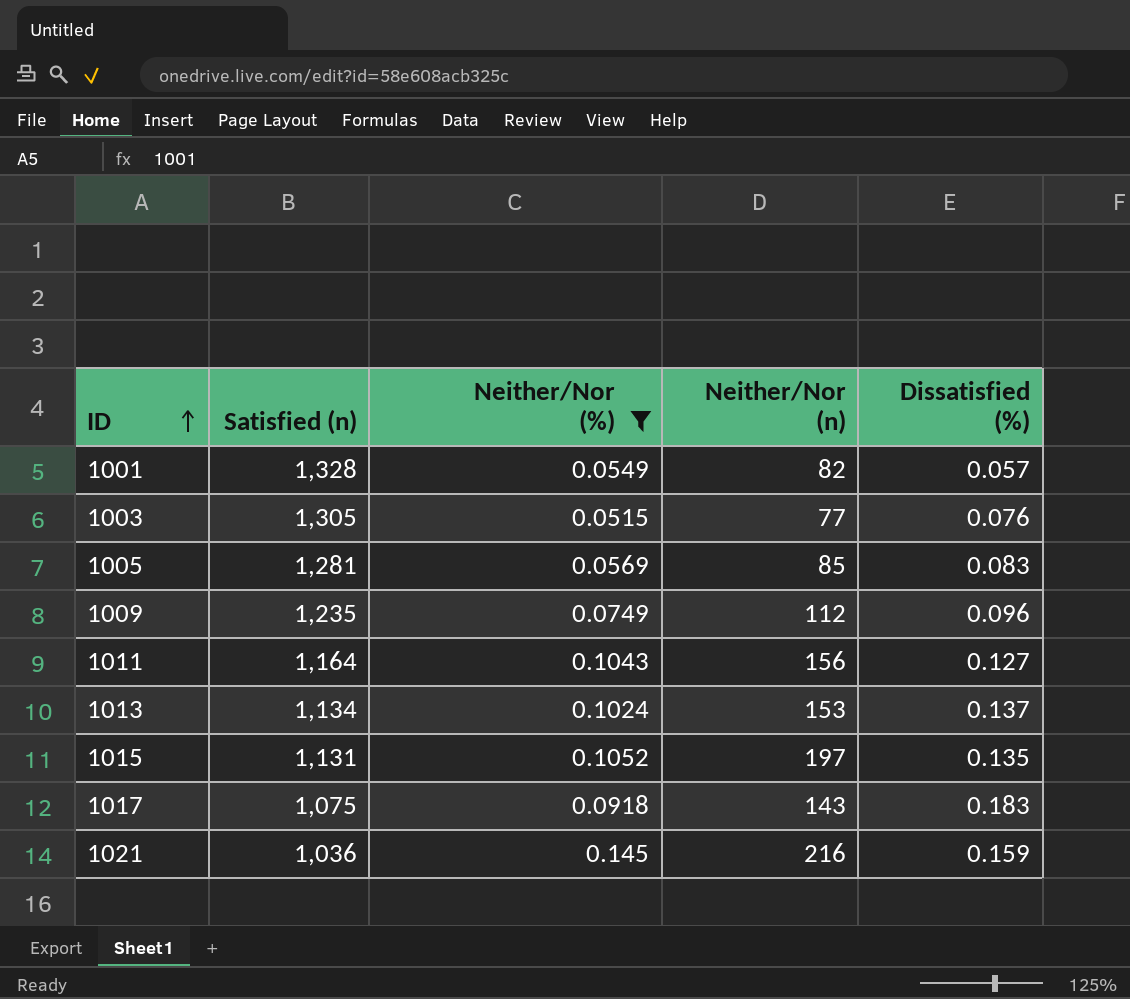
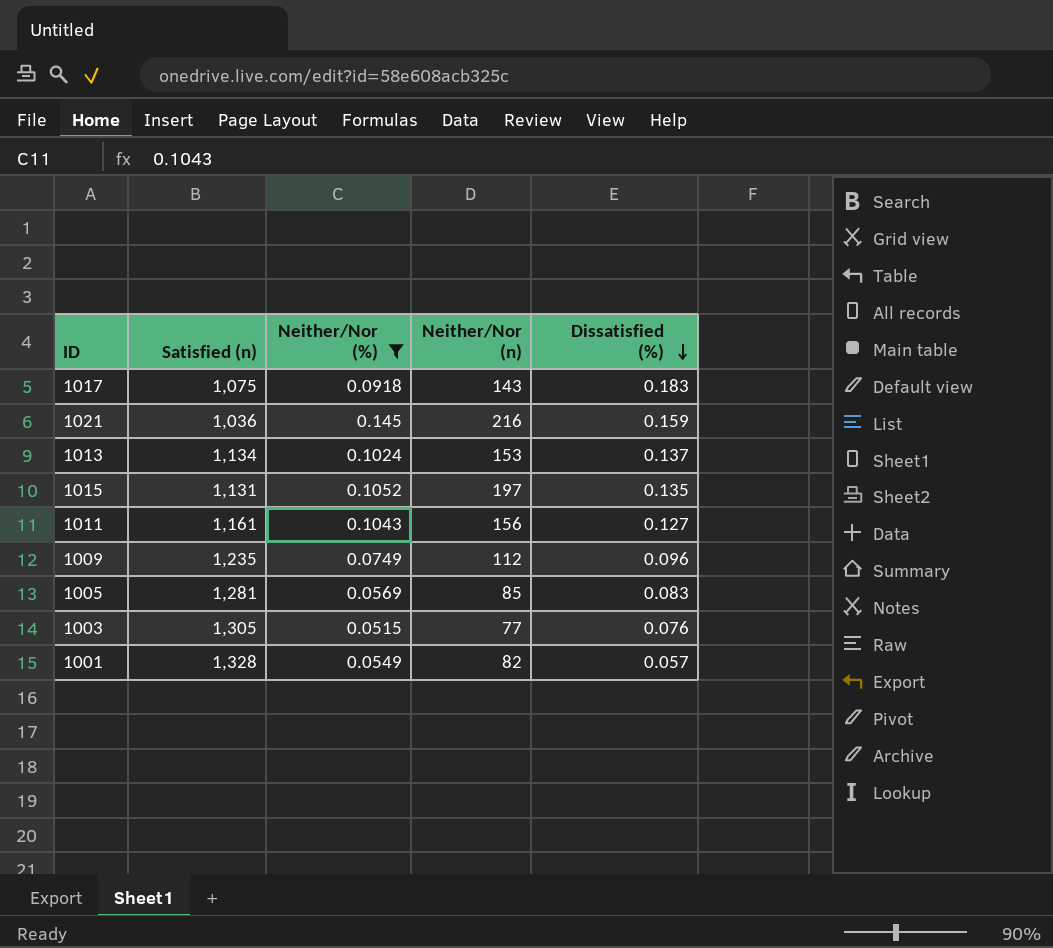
row order: ID ascending -> Dissatisfied (%) descending
1011 | Satisfied (n): 1,164 -> 1,161

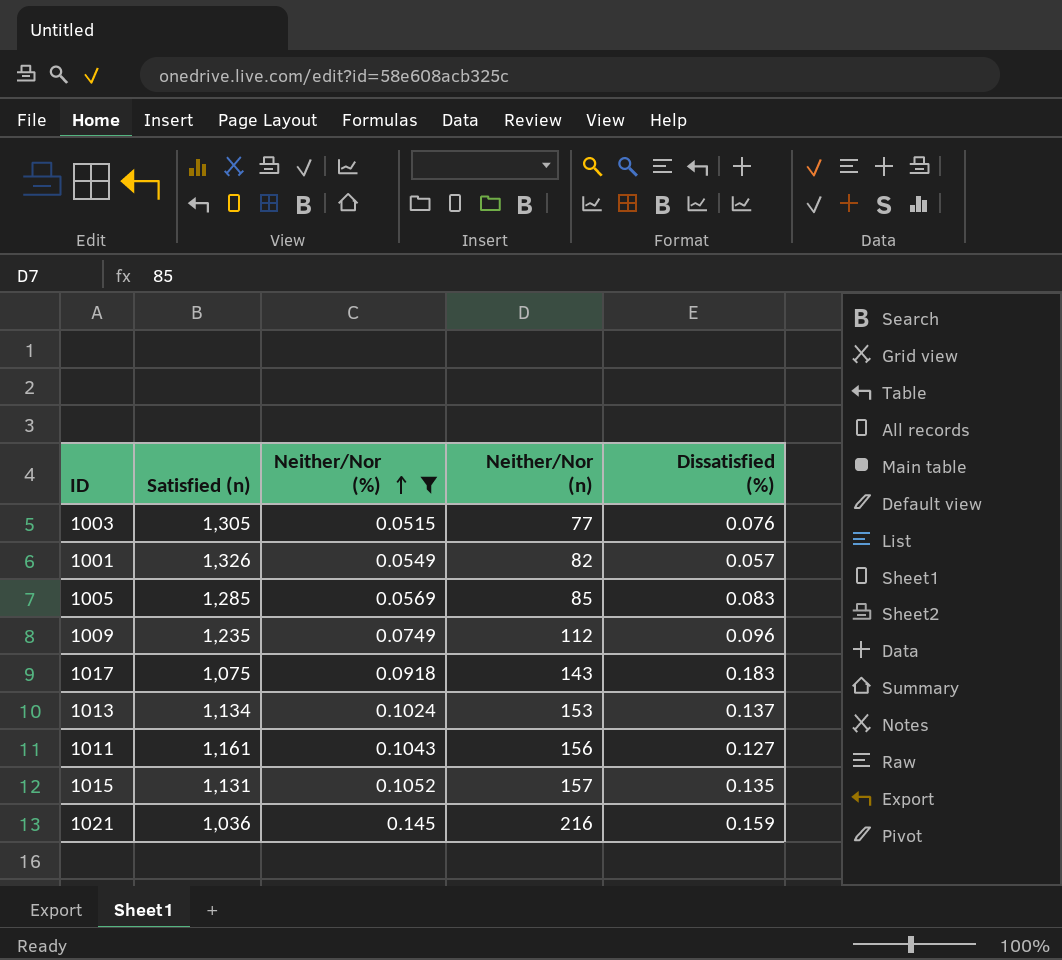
row order: Dissatisfied (%) descending -> Neither/Nor (%) ascending
1001 | Satisfied (n): 1,328 -> 1,326
1005 | Satisfied (n): 1,281 -> 1,285
1015 | Neither/Nor (n): 197 -> 157

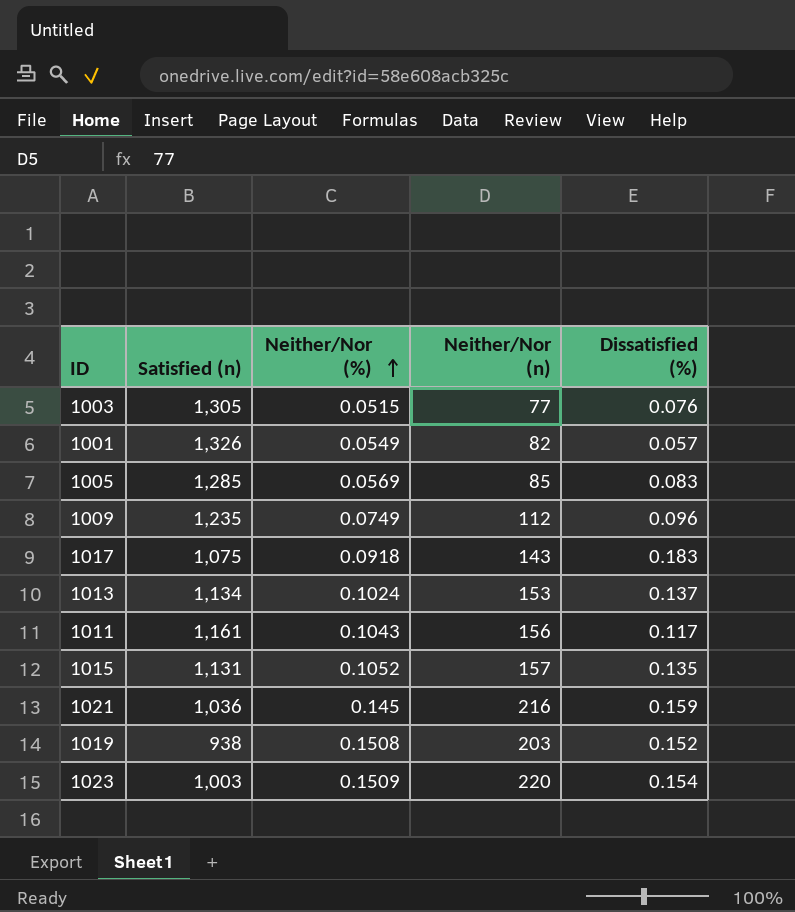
filter: Neither/Nor (%) <= 0.145 -> none
1011 | Dissatisfied (%): 0.127 -> 0.117

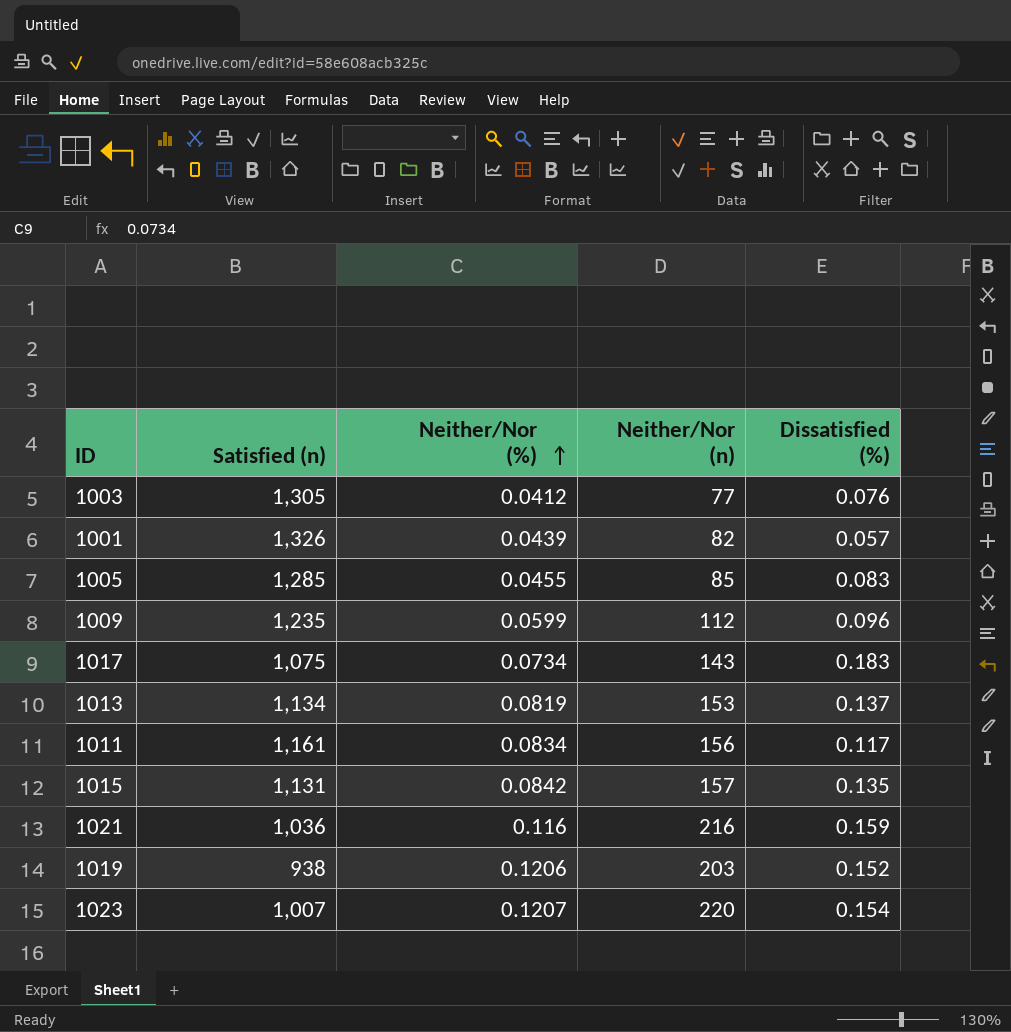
1003 | Neither/Nor (%): 0.0515 -> 0.0412
1001 | Neither/Nor (%): 0.0549 -> 0.0439
1005 | Neither/Nor (%): 0.0569 -> 0.0455
1009 | Neither/Nor (%): 0.0749 -> 0.0599
1017 | Neither/Nor (%): 0.0918 -> 0.0734
1013 | Neither/Nor (%): 0.1024 -> 0.0819
1011 | Neither/Nor (%): 0.1043 -> 0.0834
1015 | Neither/Nor (%): 0.1052 -> 0.0842
1021 | Neither/Nor (%): 0.145 -> 0.116
1019 | Neither/Nor (%): 0.1508 -> 0.1206
1023 | Satisfied (n): 1,003 -> 1,007
1023 | Neither/Nor (%): 0.1509 -> 0.1207

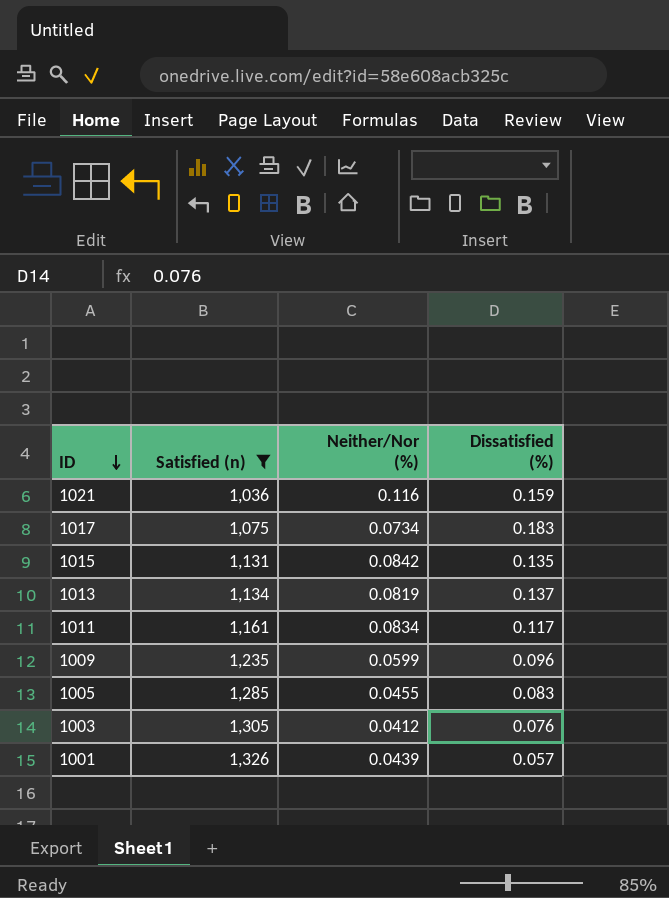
filter: none -> Satisfied (n) >= 1,036
row order: Neither/Nor (%) ascending -> ID descending
column Neither/Nor (n) | position: 4 -> none

